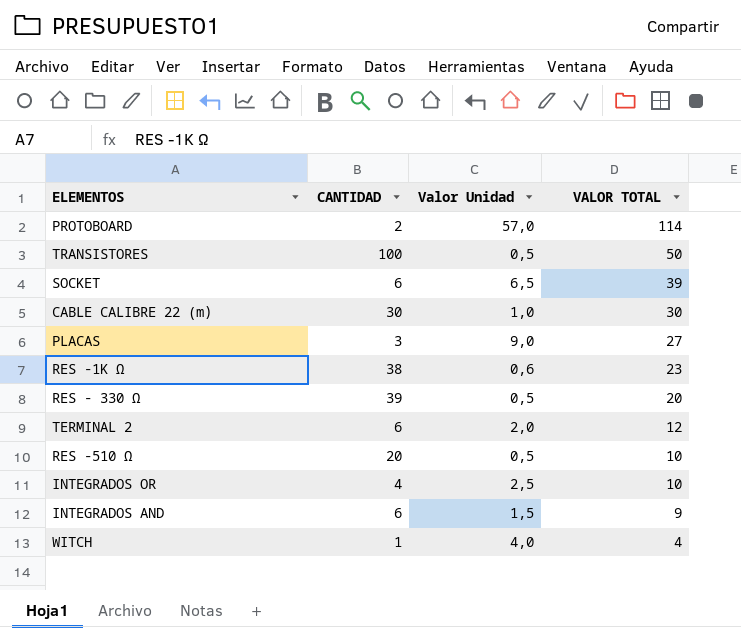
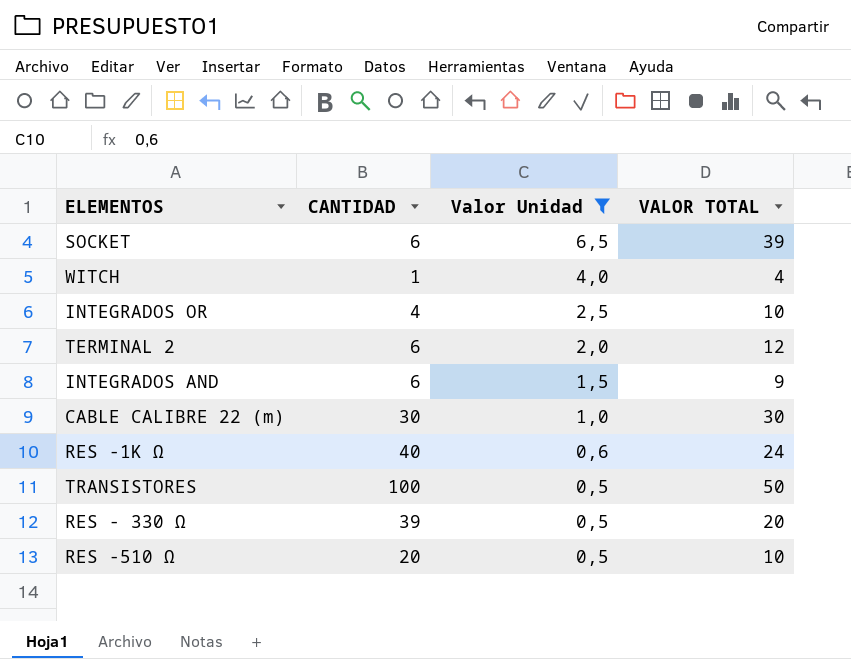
filter: none -> Valor Unidad <= 6,5
row order: VALOR TOTAL descending -> Valor Unidad descending
RES -1K Ω | CANTIDAD: 38 -> 40
RES -1K Ω | VALOR TOTAL: 23 -> 24

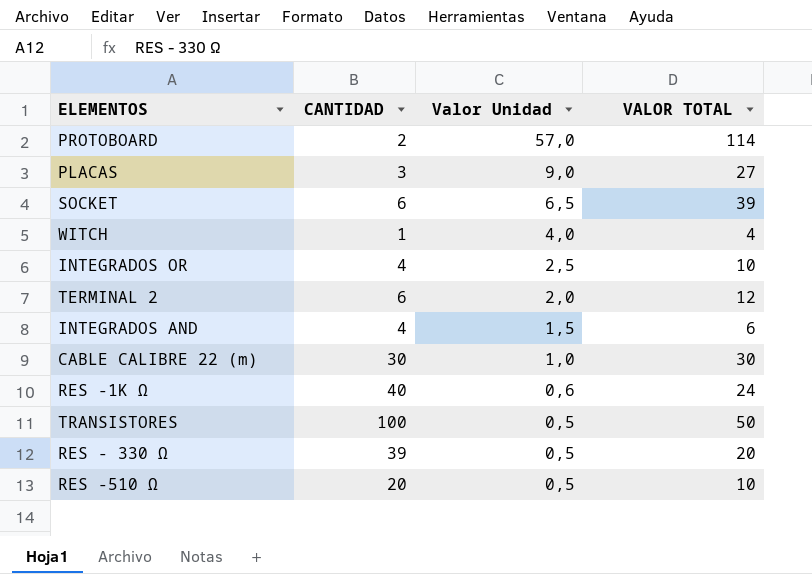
filter: Valor Unidad <= 6,5 -> none
INTEGRADOS AND | CANTIDAD: 6 -> 4
INTEGRADOS AND | VALOR TOTAL: 9 -> 6

